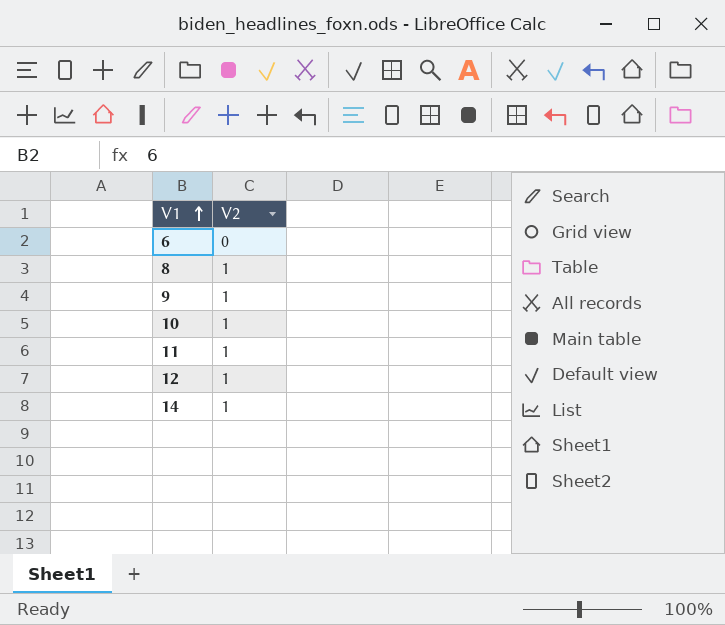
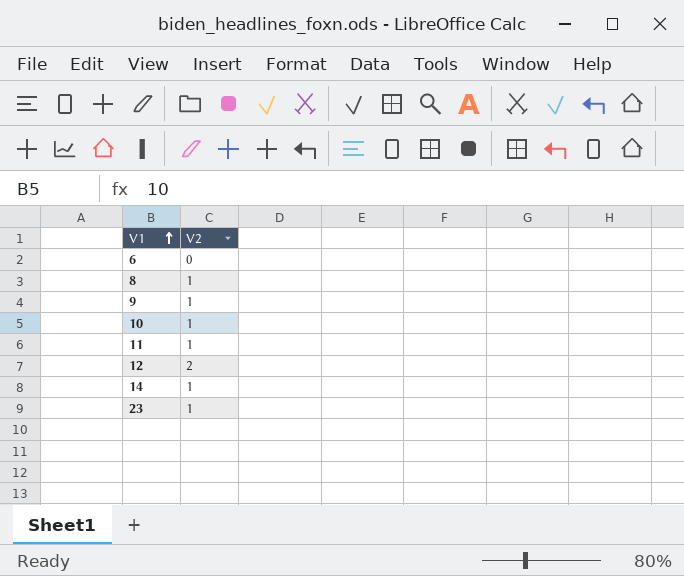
12 | V2: 1 -> 2
row 23: none -> 1

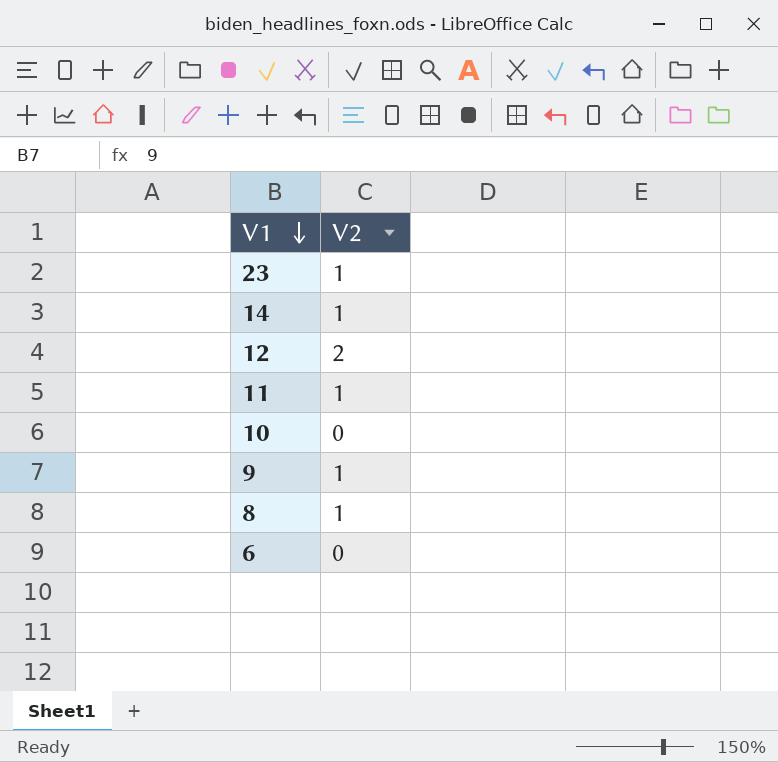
row order: V1 ascending -> V1 descending
10 | V2: 1 -> 0

